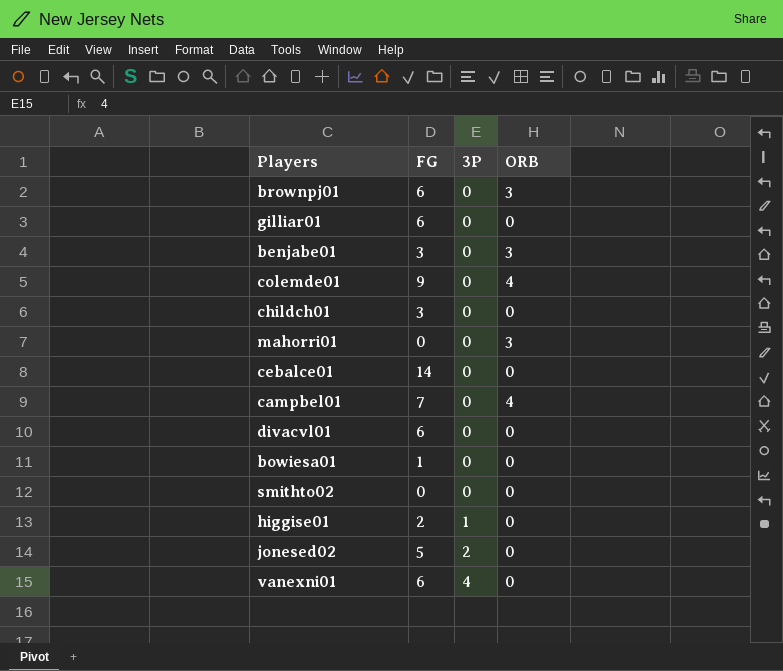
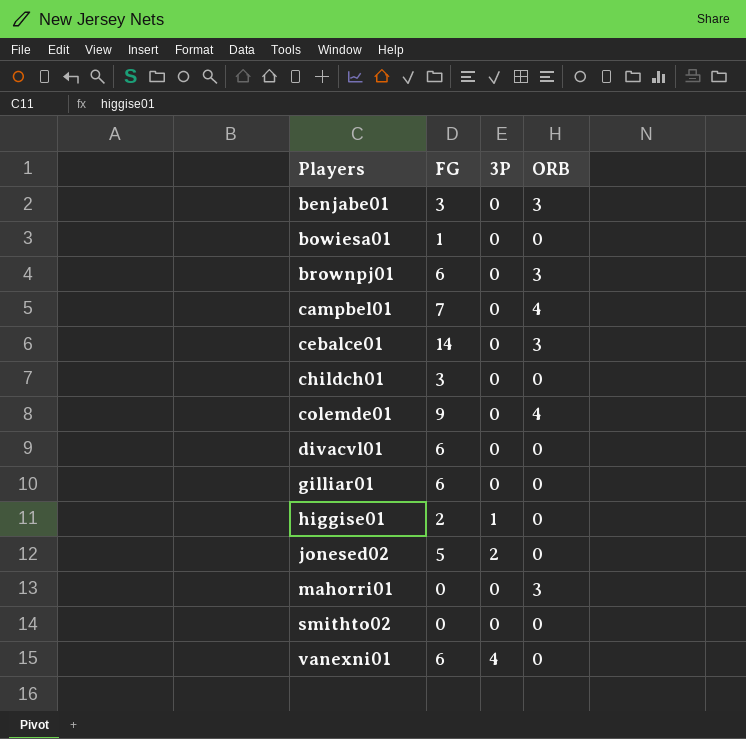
row order: 3P ascending -> Players ascending
cebalce01 | ORB: 0 -> 3

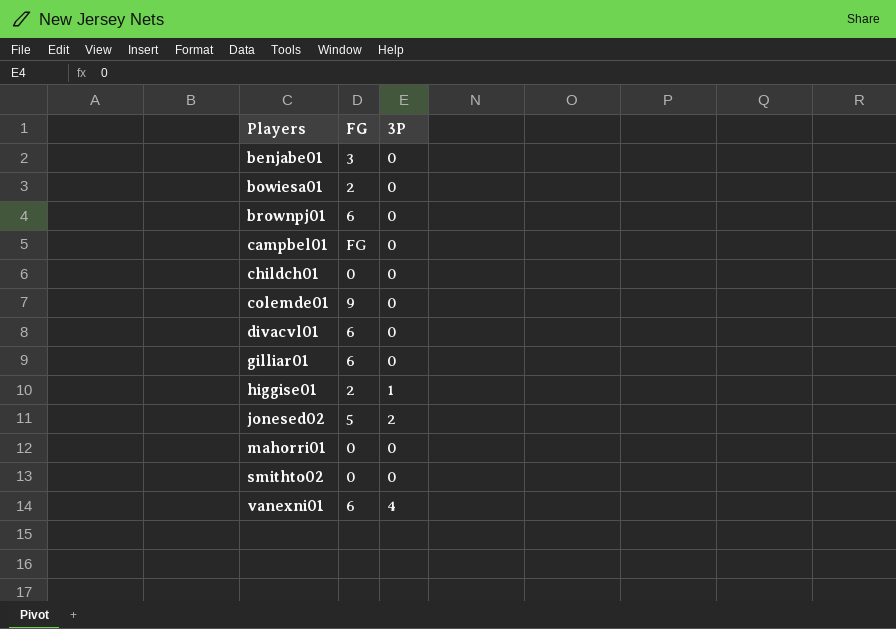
column ORB | position: 4 -> none
row cebalce01: 14 | 0 | 3 -> none
bowiesa01 | FG: 1 -> 2
campbel01 | FG: 7 -> FG
childch01 | FG: 3 -> 0

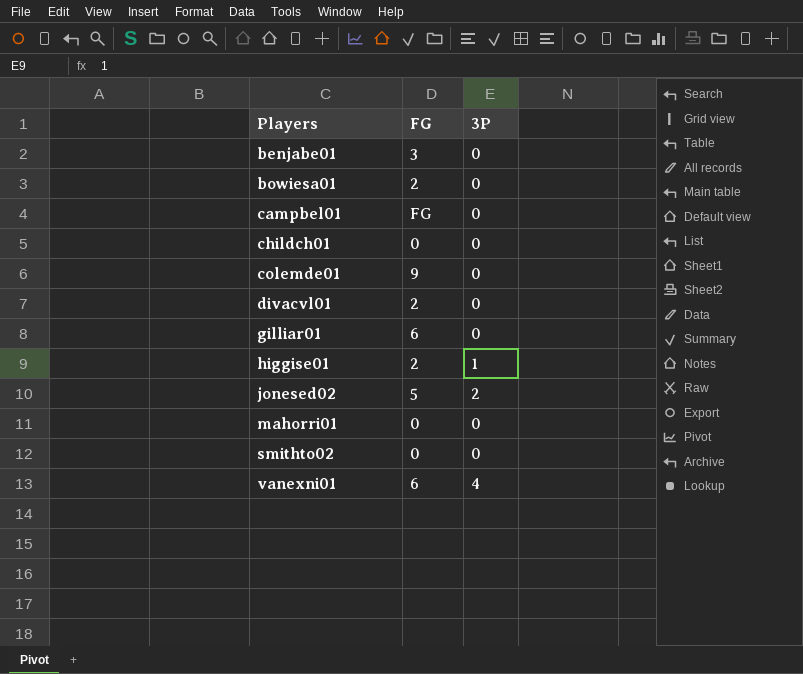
row brownpj01: 6 | 0 -> none
divacvl01 | FG: 6 -> 2

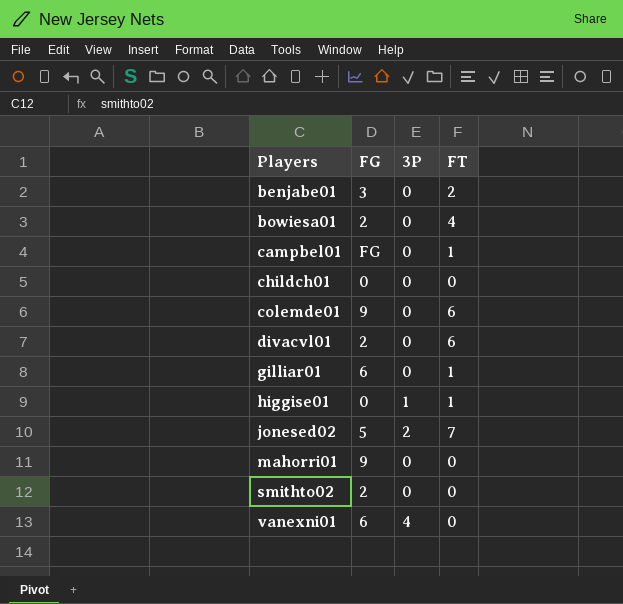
column FT | position: none -> 4
higgise01 | FG: 2 -> 0
mahorri01 | FG: 0 -> 9
smithto02 | FG: 0 -> 2

